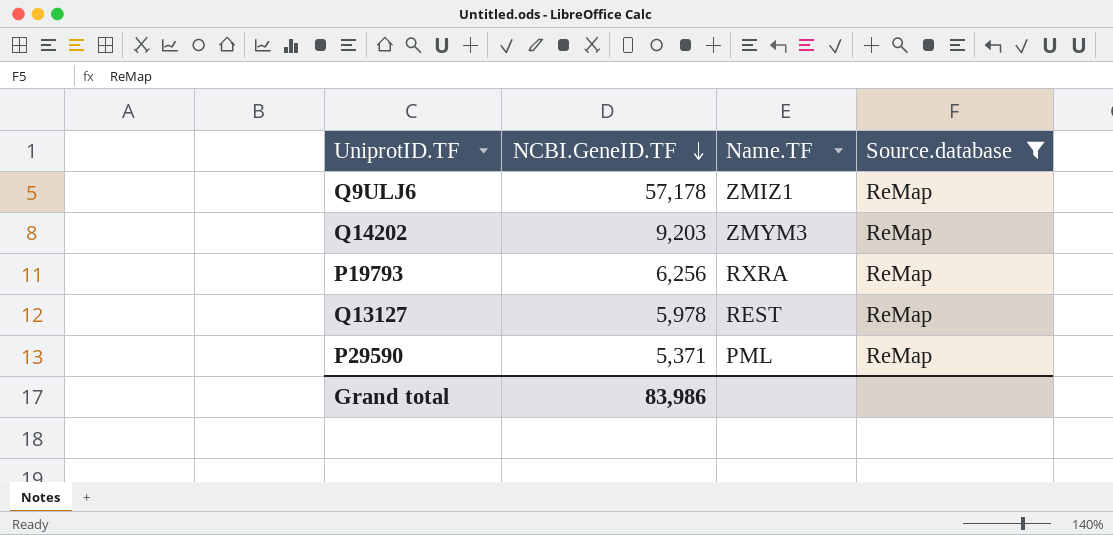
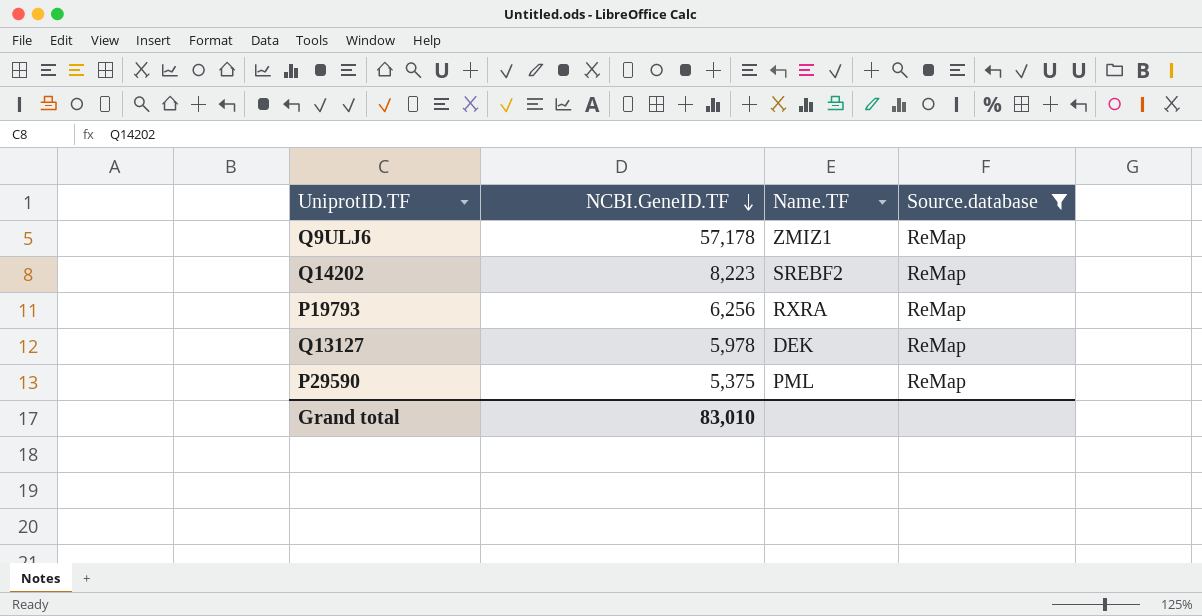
Q14202 | NCBI.GeneID.TF: 9,203 -> 8,223
Q14202 | Name.TF: ZMYM3 -> SREBF2
Q13127 | Name.TF: REST -> DEK
P29590 | NCBI.GeneID.TF: 5,371 -> 5,375
Grand total | NCBI.GeneID.TF: 83,986 -> 83,010

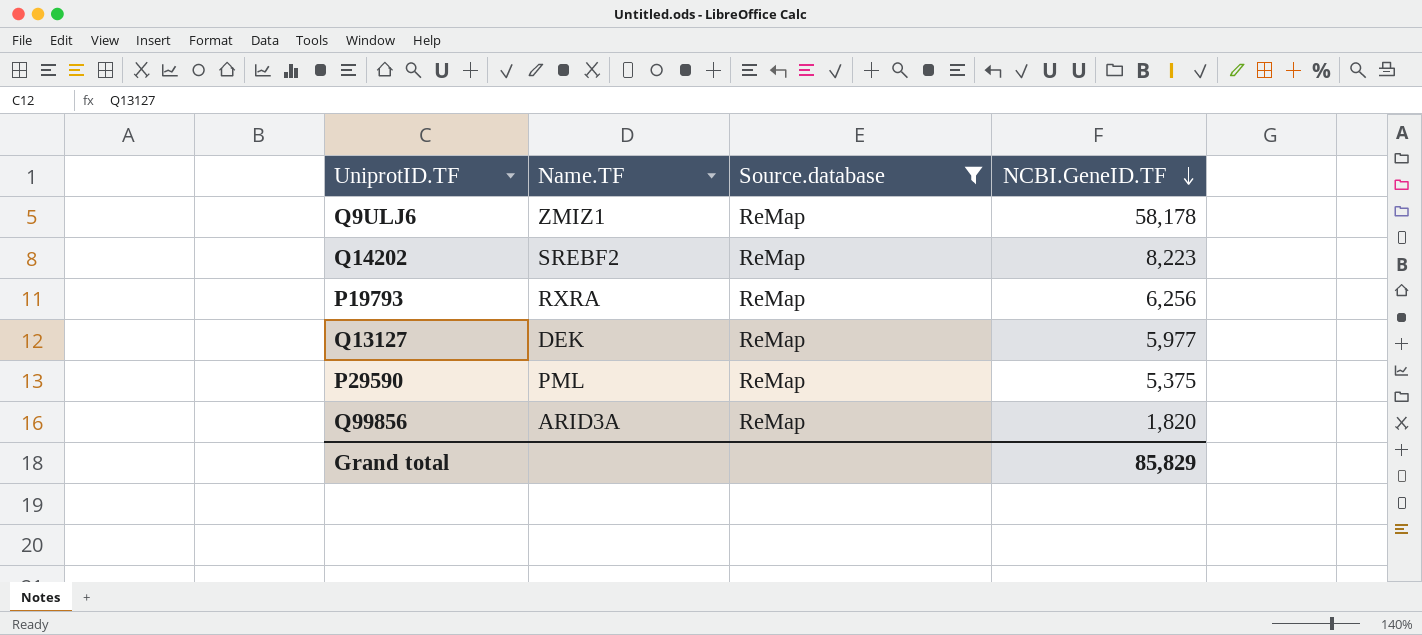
column NCBI.GeneID.TF | position: 2 -> 4
Q9ULJ6 | NCBI.GeneID.TF: 57,178 -> 58,178
Q13127 | NCBI.GeneID.TF: 5,978 -> 5,977
row Q99856: none -> ARID3A | ReMap | 1,820
Grand total | NCBI.GeneID.TF: 83,010 -> 85,829

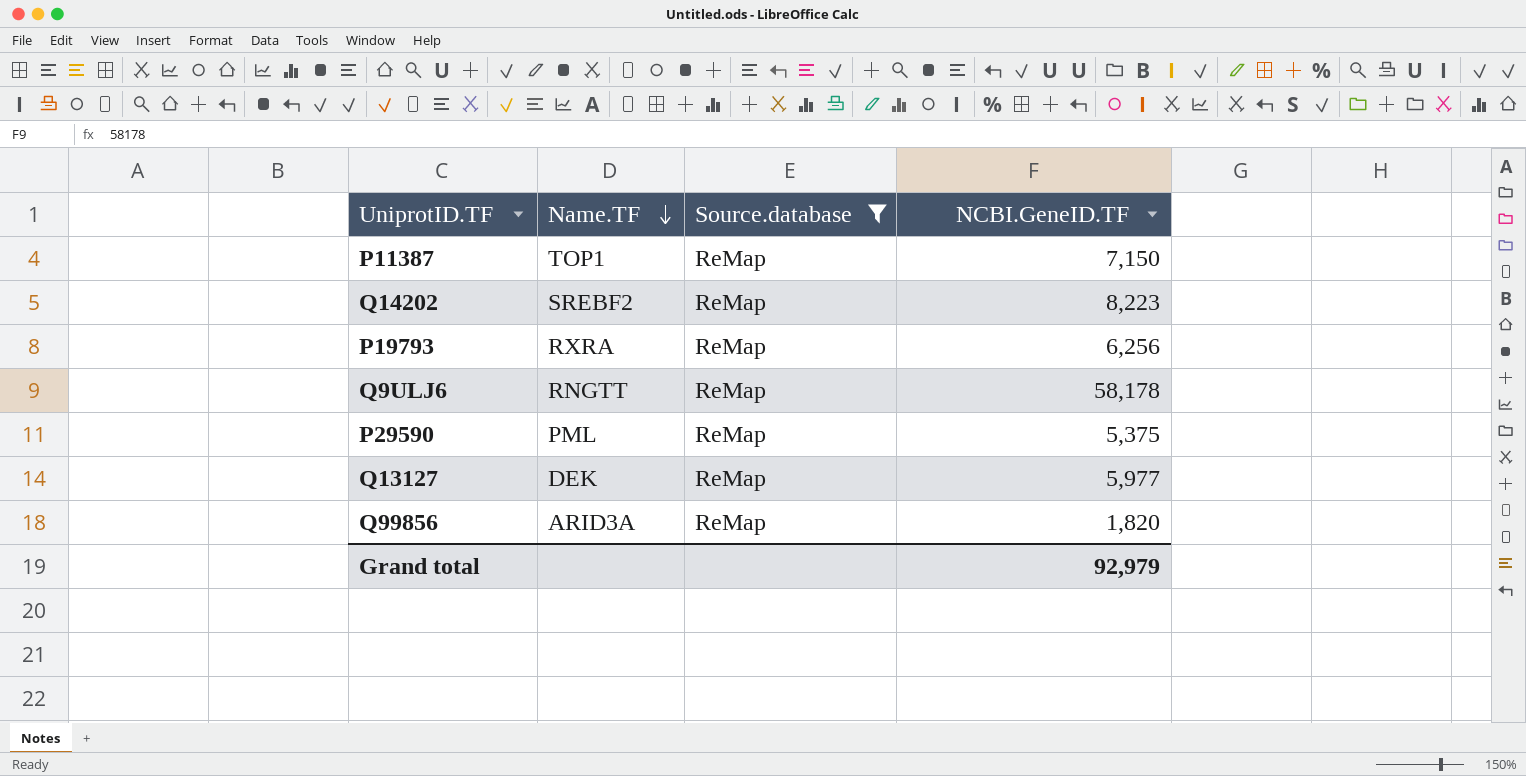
row order: NCBI.GeneID.TF descending -> Name.TF descending
row P11387: none -> TOP1 | ReMap | 7,150
Q9ULJ6 | Name.TF: ZMIZ1 -> RNGTT
Grand total | NCBI.GeneID.TF: 85,829 -> 92,979

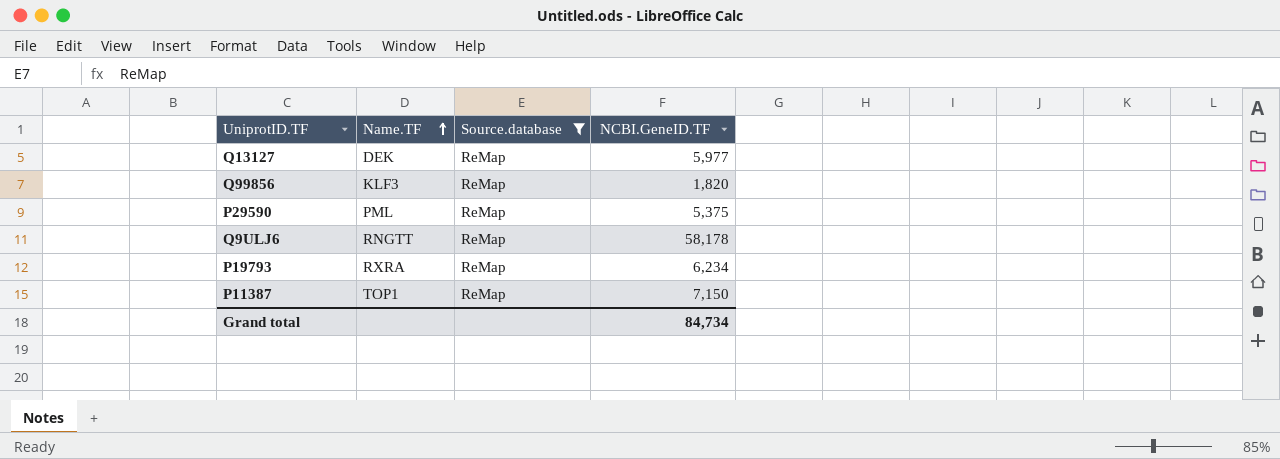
row order: Name.TF descending -> Name.TF ascending
row Q14202: SREBF2 | ReMap | 8,223 -> none
Q99856 | Name.TF: ARID3A -> KLF3
P19793 | NCBI.GeneID.TF: 6,256 -> 6,234
Grand total | NCBI.GeneID.TF: 92,979 -> 84,734

